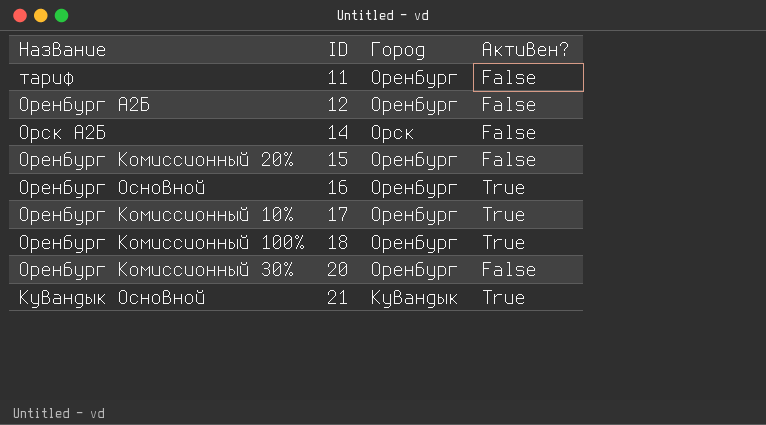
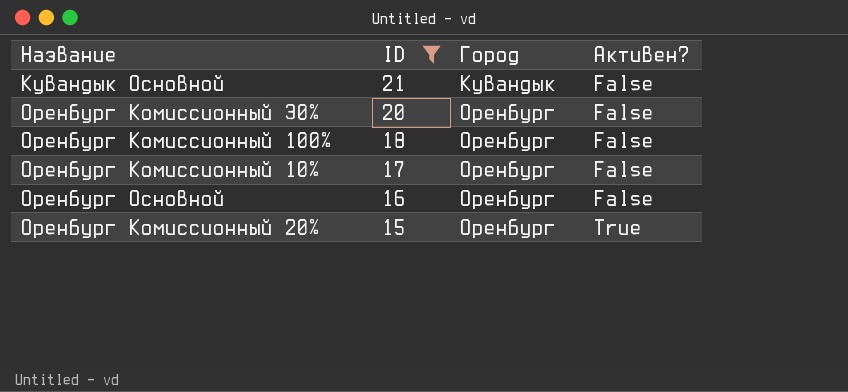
filter: none -> ID >= 15
row order: ID ascending -> ID descending
Кувандык Основной | Активен?: True -> False
Оренбург Комиссионный 100% | Активен?: True -> False
Оренбург Комиссионный 10% | Активен?: True -> False
Оренбург Основной | Активен?: True -> False
Оренбург Комиссионный 20% | Активен?: False -> True

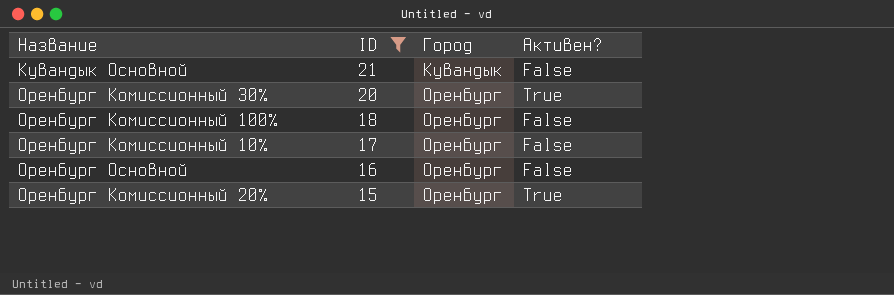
Оренбург Комиссионный 30% | Активен?: False -> True

